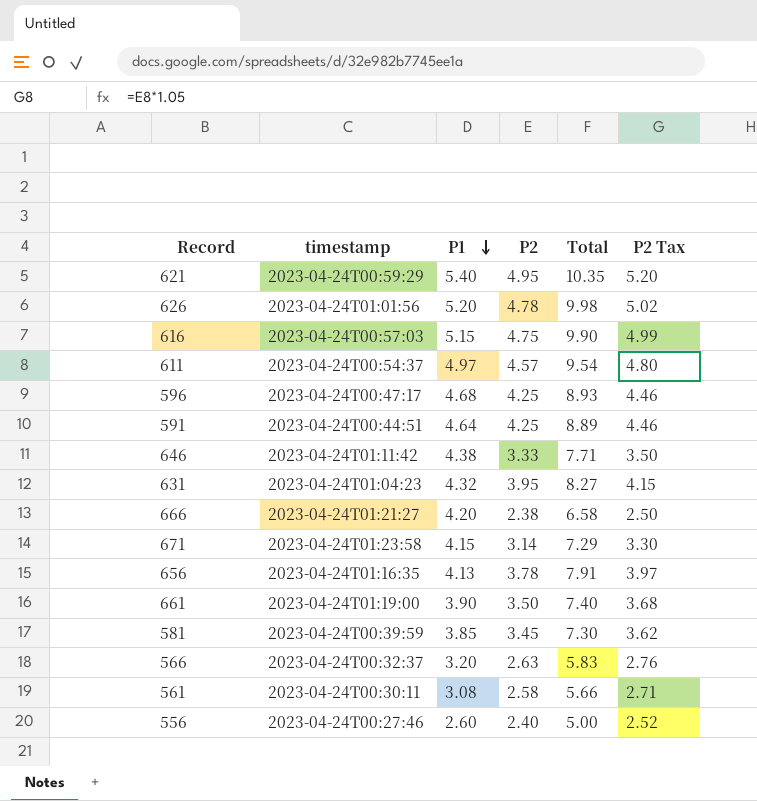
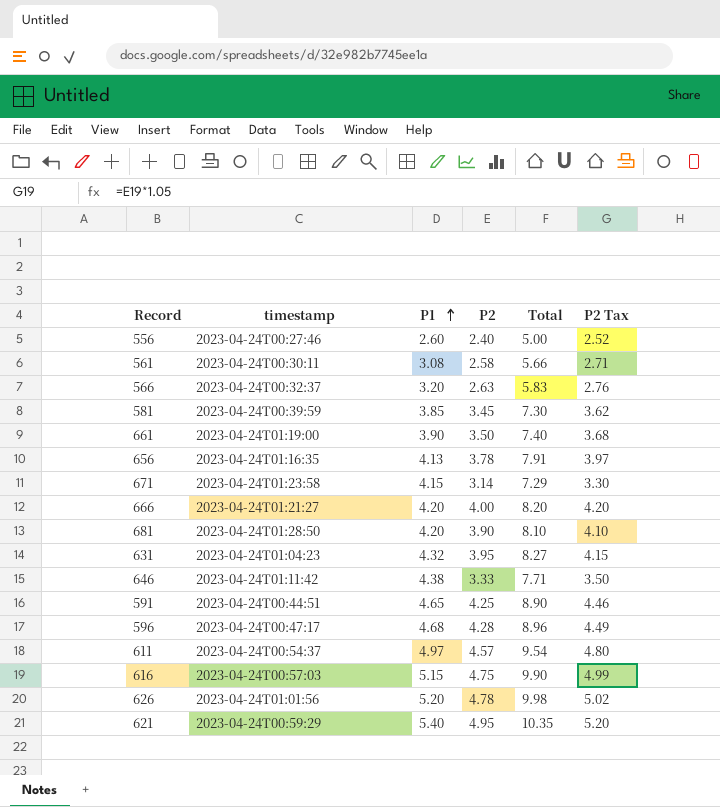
row order: P1 descending -> P1 ascending
666 | P2: 2.38 -> 4.00
666 | Total: 6.58 -> 8.20
666 | P2 Tax: 2.50 -> 4.20
row 681: none -> 2023-04-24T01:28:50 | 4.20 | 3.90 | 8.10 | 4.10
591 | P1: 4.64 -> 4.65
591 | Total: 8.89 -> 8.90
596 | P2: 4.25 -> 4.28
596 | Total: 8.93 -> 8.96
596 | P2 Tax: 4.46 -> 4.49

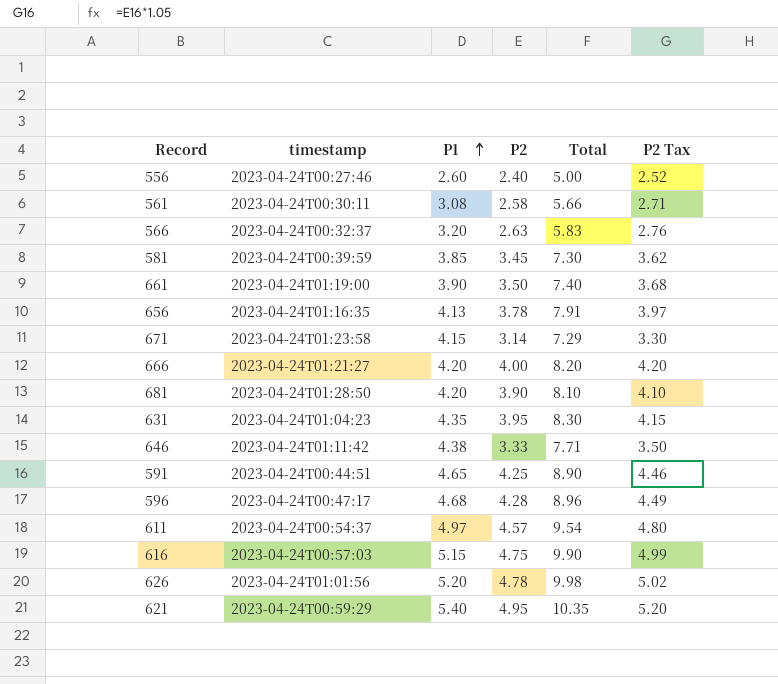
631 | P1: 4.32 -> 4.35
631 | Total: 8.27 -> 8.30

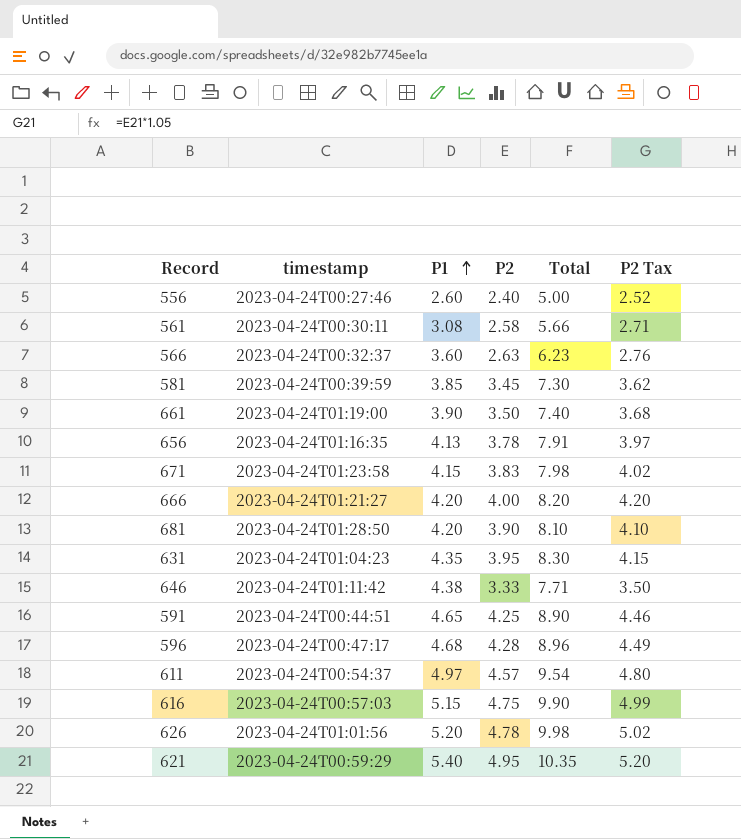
566 | P1: 3.20 -> 3.60
566 | Total: 5.83 -> 6.23
671 | P2: 3.14 -> 3.83
671 | Total: 7.29 -> 7.98
671 | P2 Tax: 3.30 -> 4.02

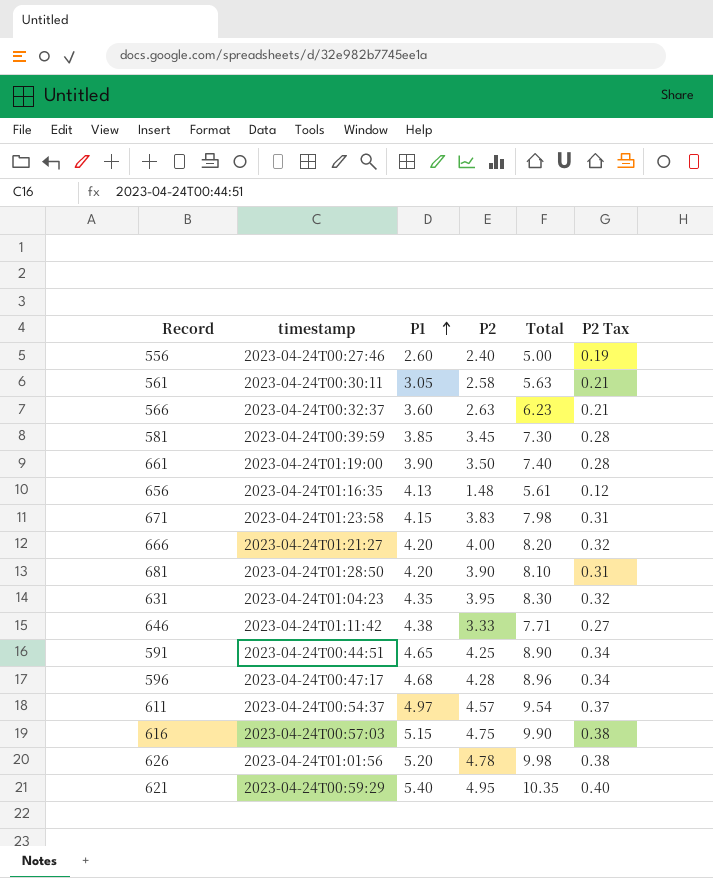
column P2 Tax | formula: [P2] * 1.05 -> [P2] * 0.08
561 | P1: 3.08 -> 3.05
561 | Total: 5.66 -> 5.63
656 | P2: 3.78 -> 1.48
656 | Total: 7.91 -> 5.61

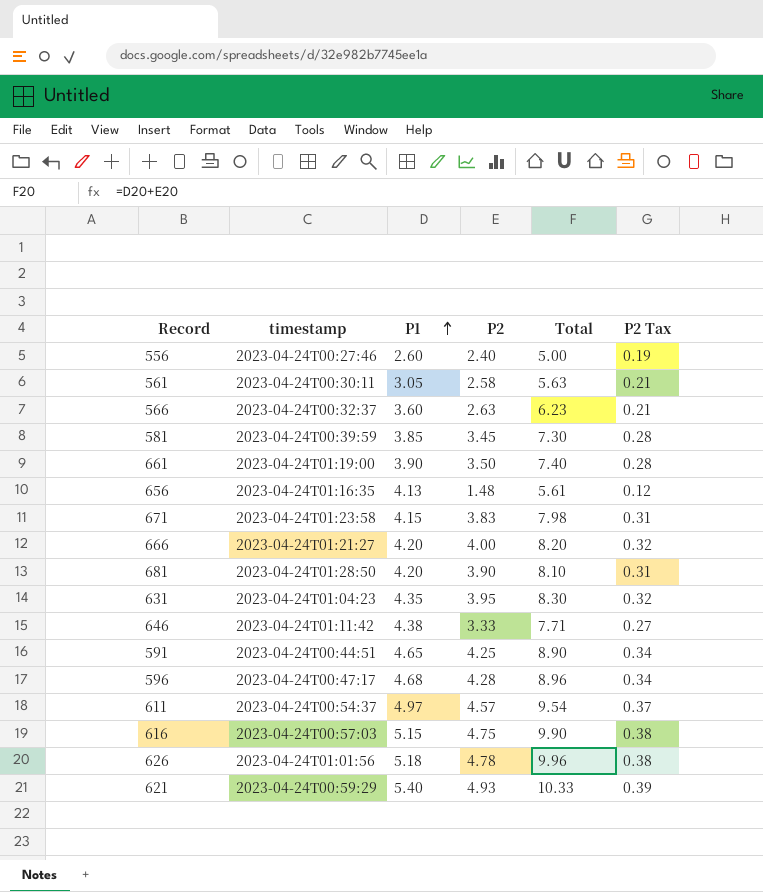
626 | P1: 5.20 -> 5.18
626 | Total: 9.98 -> 9.96
621 | P2: 4.95 -> 4.93
621 | Total: 10.35 -> 10.33
621 | P2 Tax: 0.40 -> 0.39

